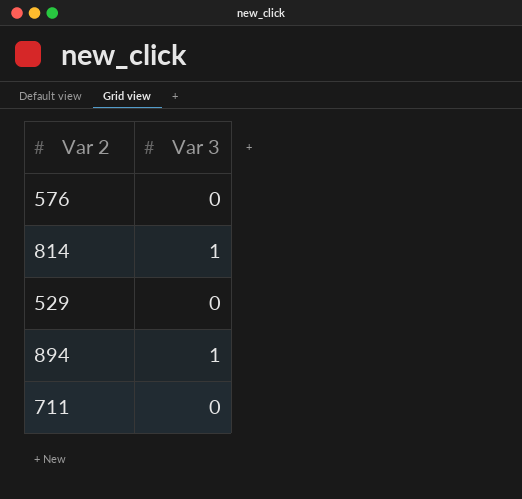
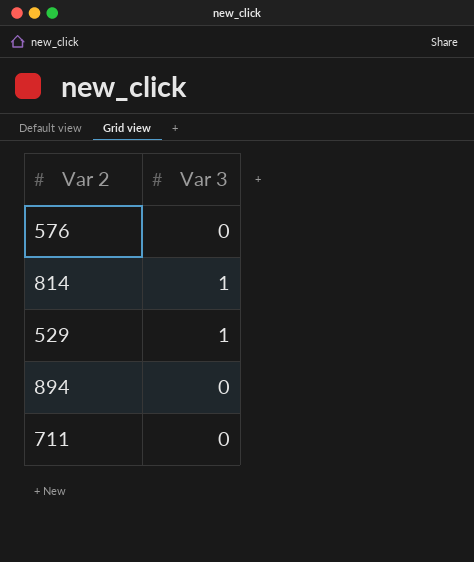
529 | Var 3: 0 -> 1
894 | Var 3: 1 -> 0

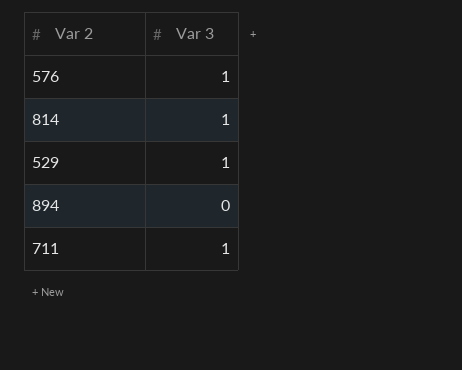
576 | Var 3: 0 -> 1
711 | Var 3: 0 -> 1

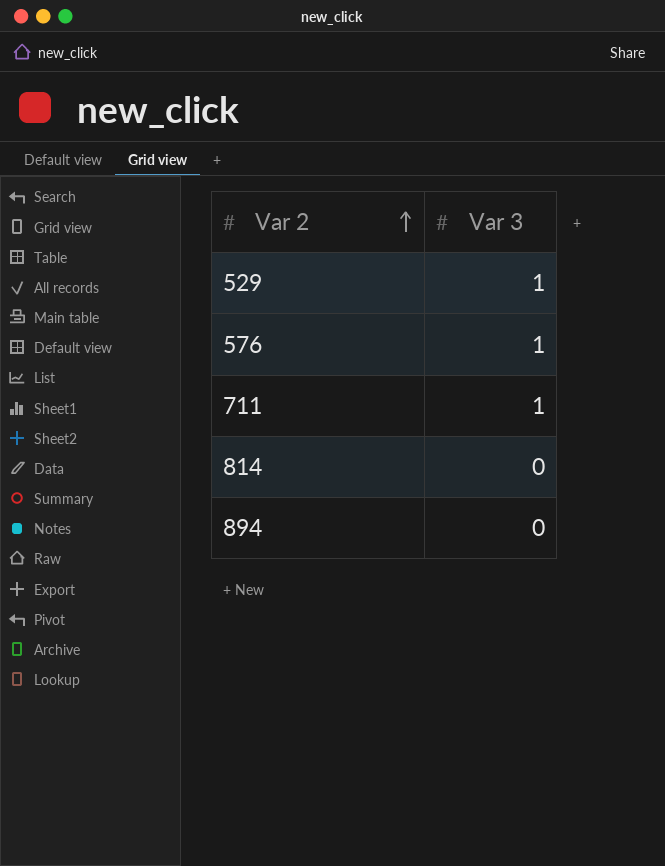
row order: none -> Var 2 ascending
814 | Var 3: 1 -> 0

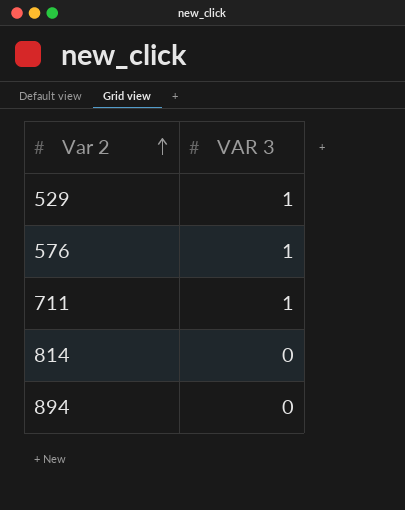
column name: Var 3 -> VAR 3

